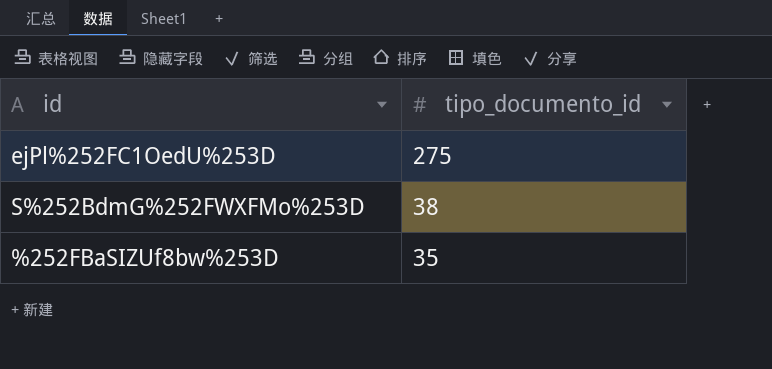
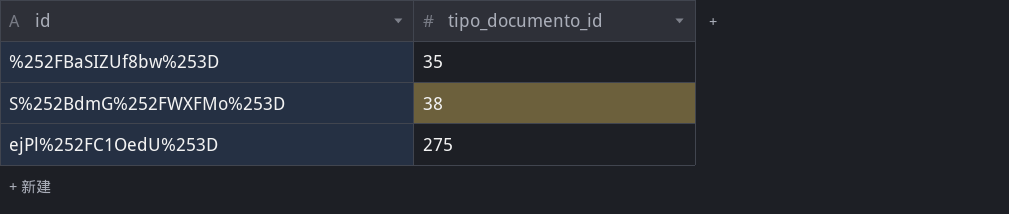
row order: tipo_documento_id descending -> tipo_documento_id ascending

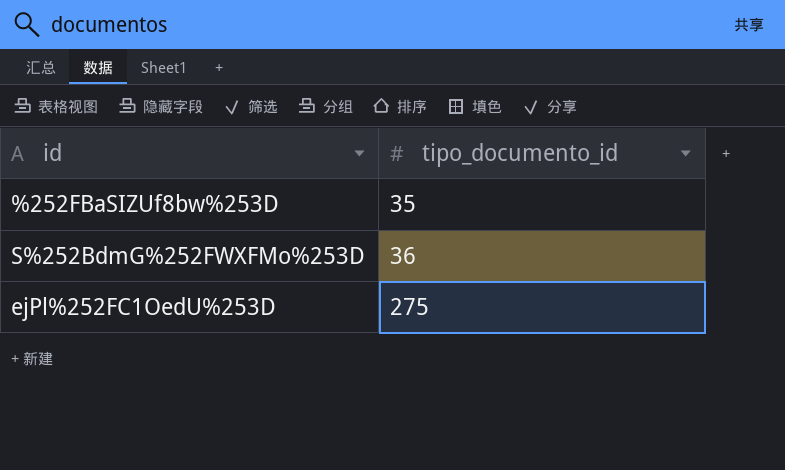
S%252BdmG%252FWXFMo%253D | tipo_documento_id: 38 -> 36

